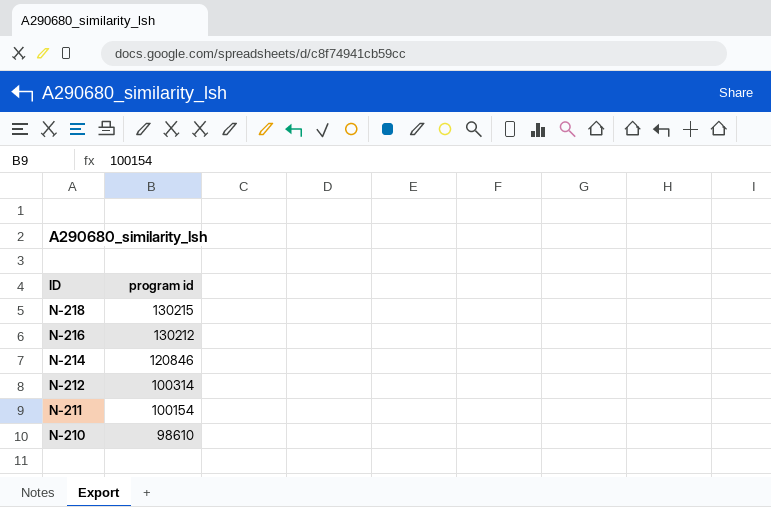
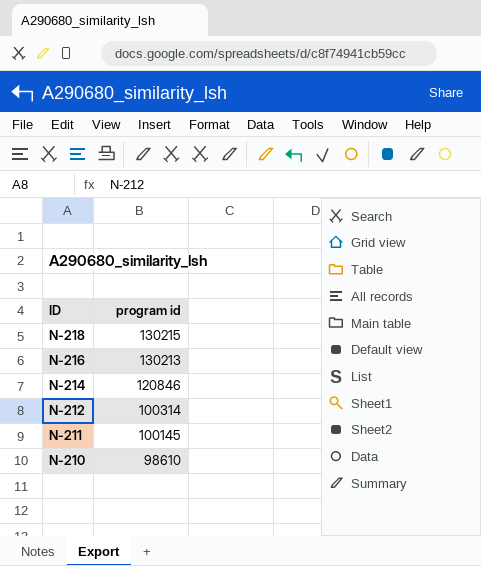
N-216 | program id: 130212 -> 130213
N-211 | program id: 100154 -> 100145

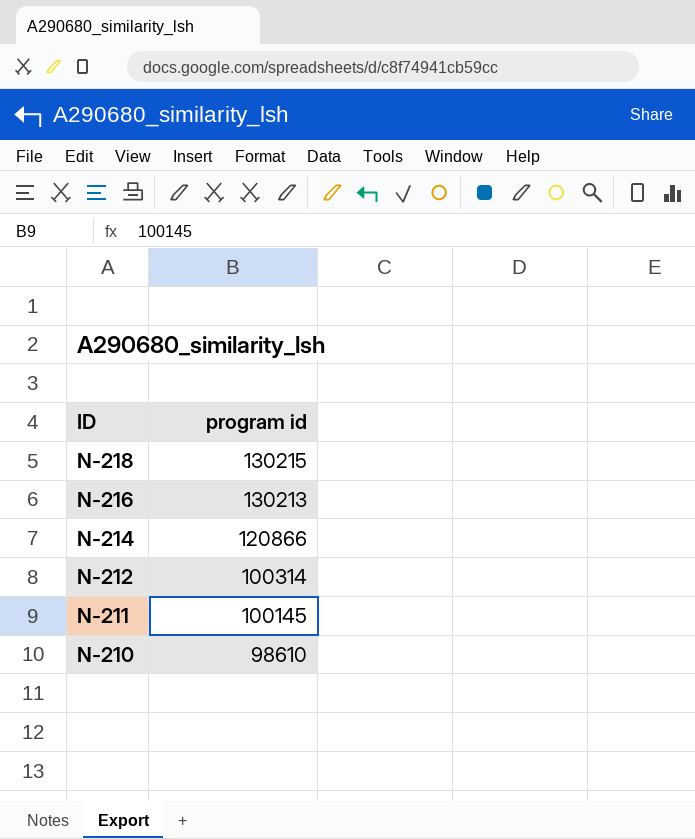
N-214 | program id: 120846 -> 120866

